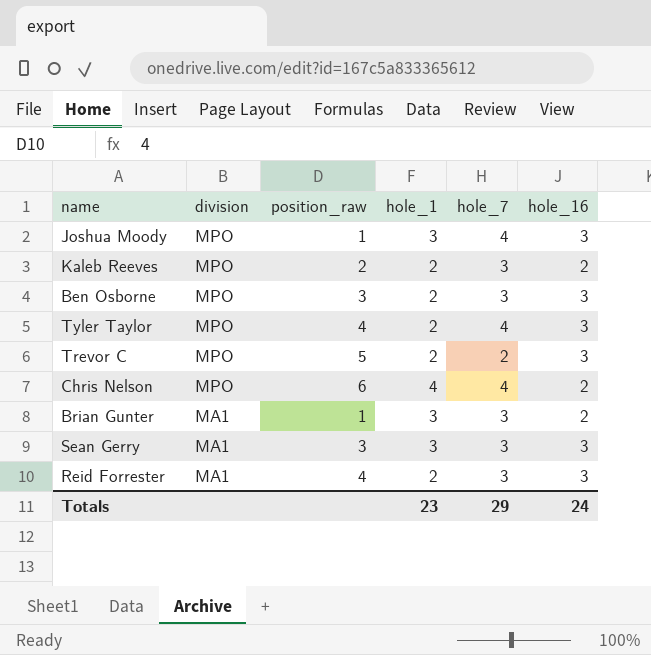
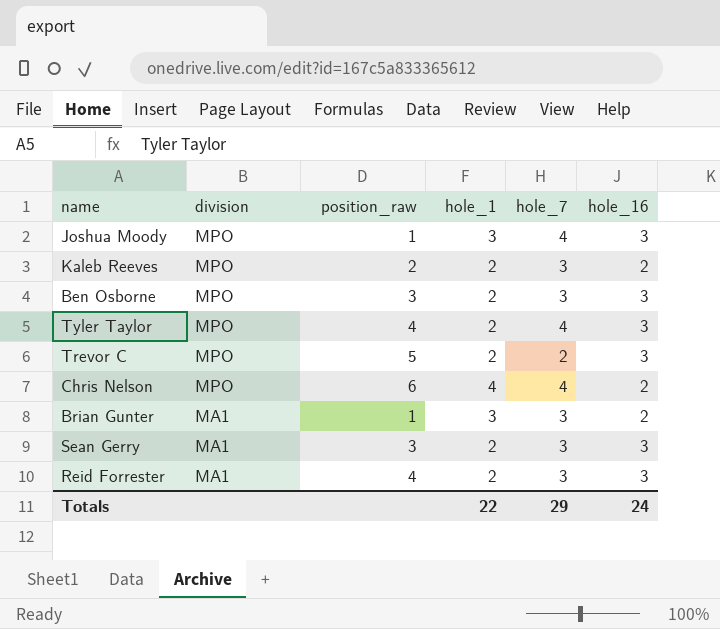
Sean Gerry | hole_1: 3 -> 2
Totals | hole_1: 23 -> 22

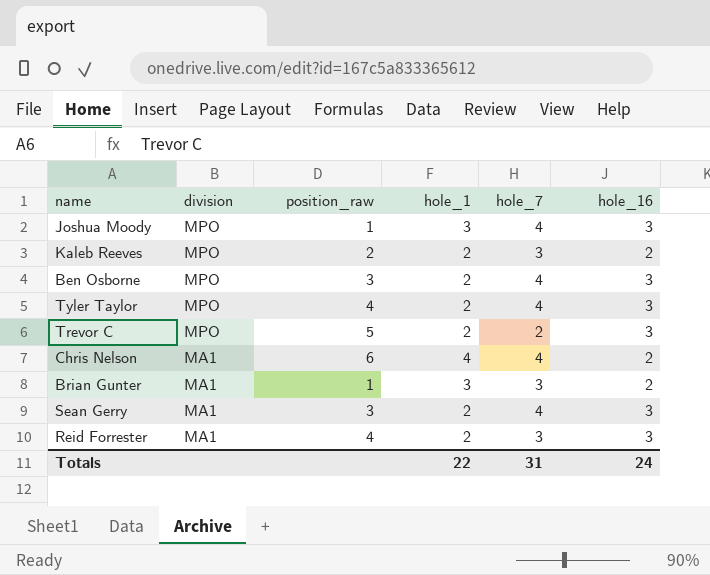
Ben Osborne | hole_7: 3 -> 4
Chris Nelson | division: MPO -> MA1
Sean Gerry | hole_7: 3 -> 4
Totals | hole_7: 29 -> 31

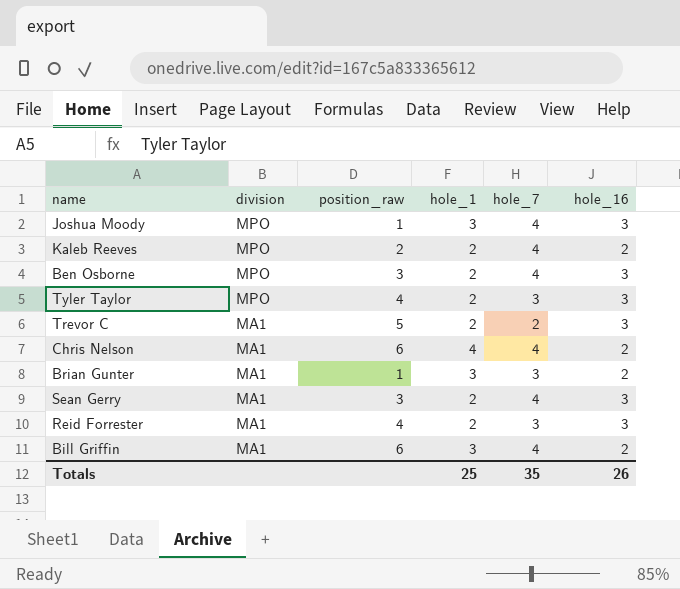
Kaleb Reeves | hole_7: 3 -> 4
Tyler Taylor | hole_7: 4 -> 3
Trevor C | division: MPO -> MA1
row Bill Griffin: none -> MA1 | 6 | 3 | 4 | 2
Totals | hole_1: 22 -> 25
Totals | hole_7: 31 -> 35
Totals | hole_16: 24 -> 26

